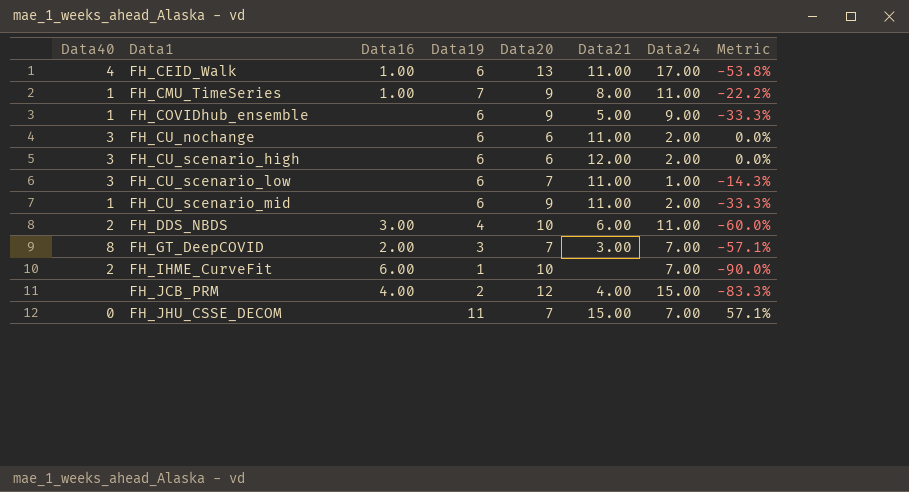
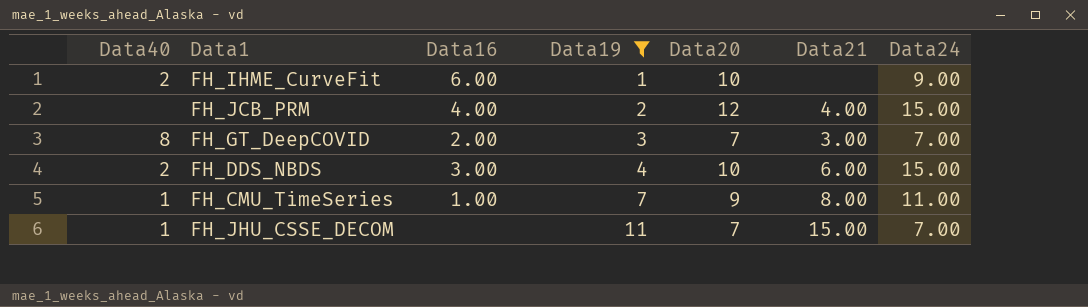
filter: none -> Data19 != 6
row order: Data1 ascending -> Data19 ascending
column Metric | formula: ([Data19] - [Data20]) / [Data20] -> none
FH_IHME_CurveFit | Data24: 7.00 -> 9.00
FH_DDS_NBDS | Data24: 11.00 -> 15.00
FH_JHU_CSSE_DECOM | Data40: 0 -> 1

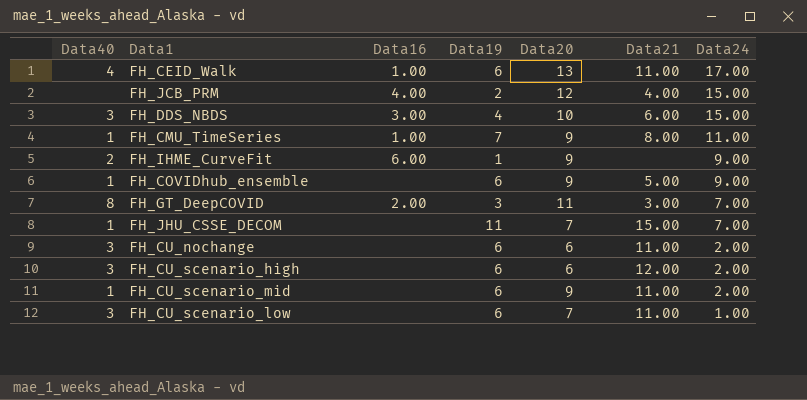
filter: Data19 != 6 -> none
row order: Data19 ascending -> Data24 descending
FH_DDS_NBDS | Data40: 2 -> 3
FH_IHME_CurveFit | Data20: 10 -> 9
FH_GT_DeepCOVID | Data20: 7 -> 11

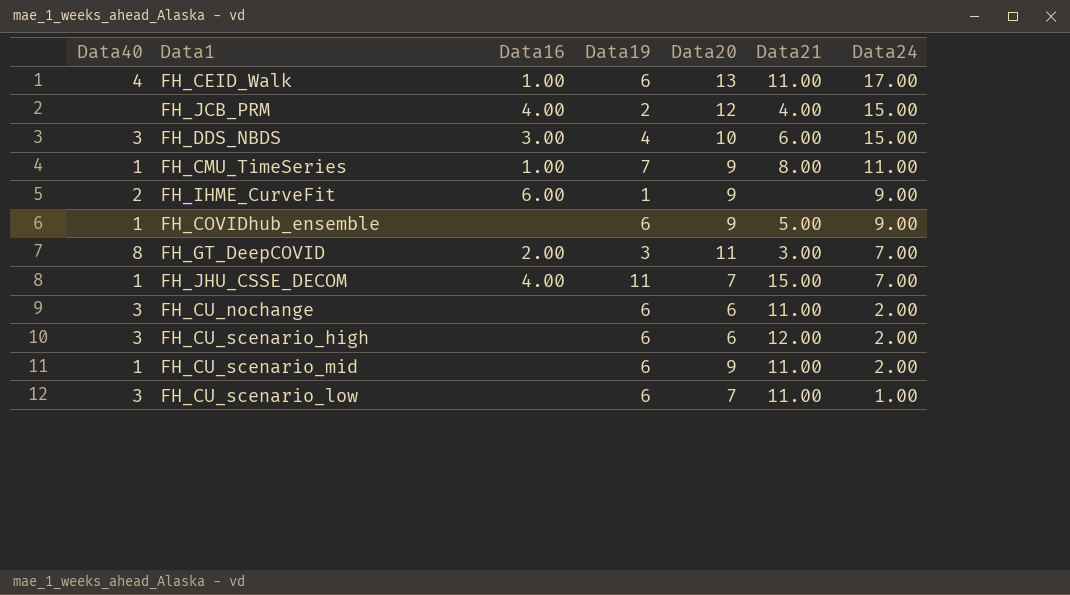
FH_JHU_CSSE_DECOM | Data16: none -> 4.00

